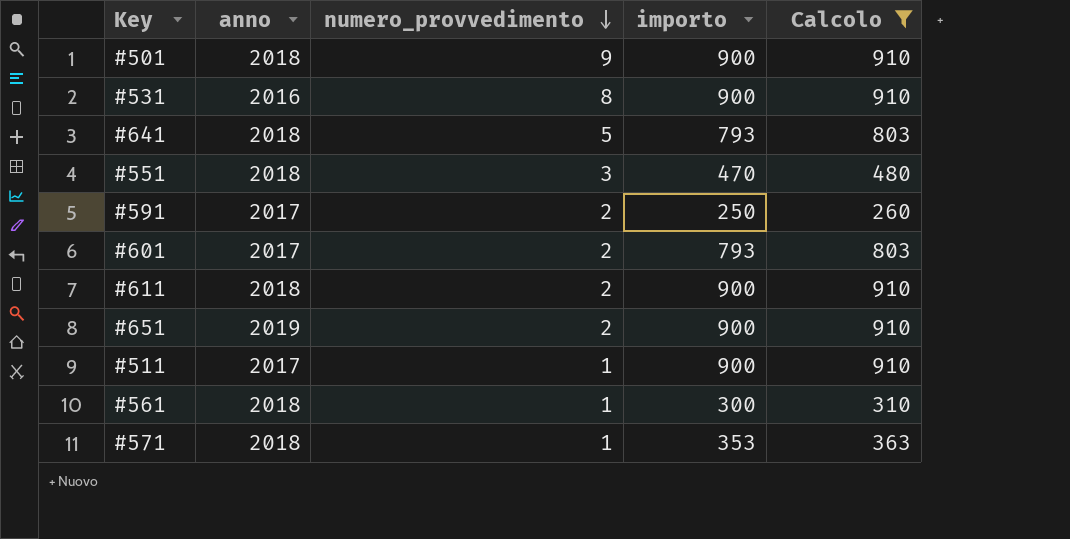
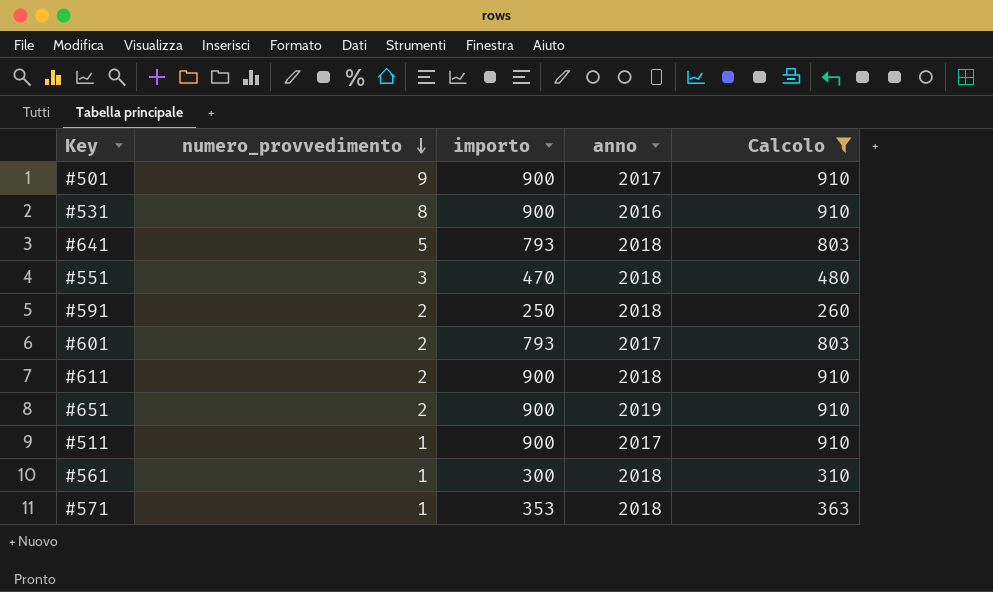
column anno | position: 2 -> 4
#501 | anno: 2018 -> 2017
#591 | anno: 2017 -> 2018

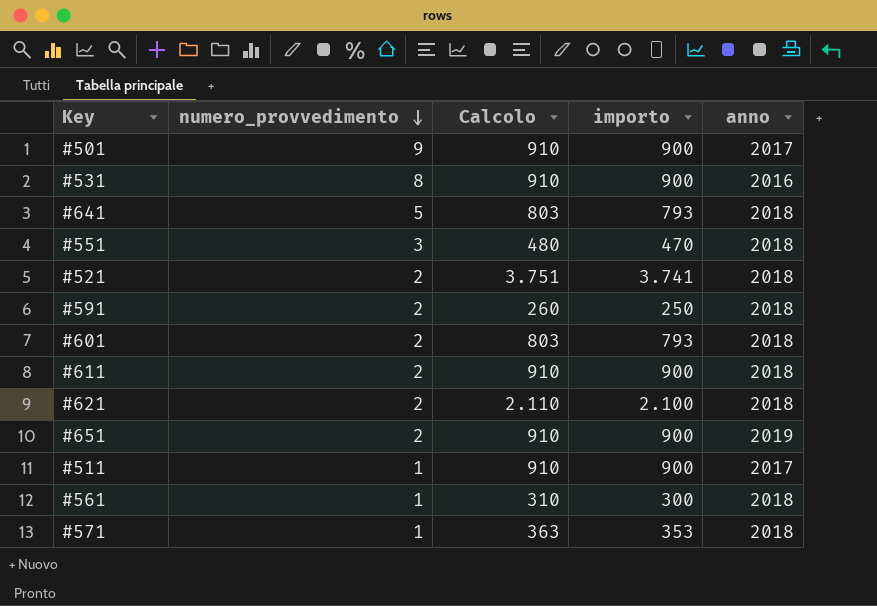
filter: Calcolo <= 910 -> none
column Calcolo | position: 5 -> 3
#601 | anno: 2017 -> 2018

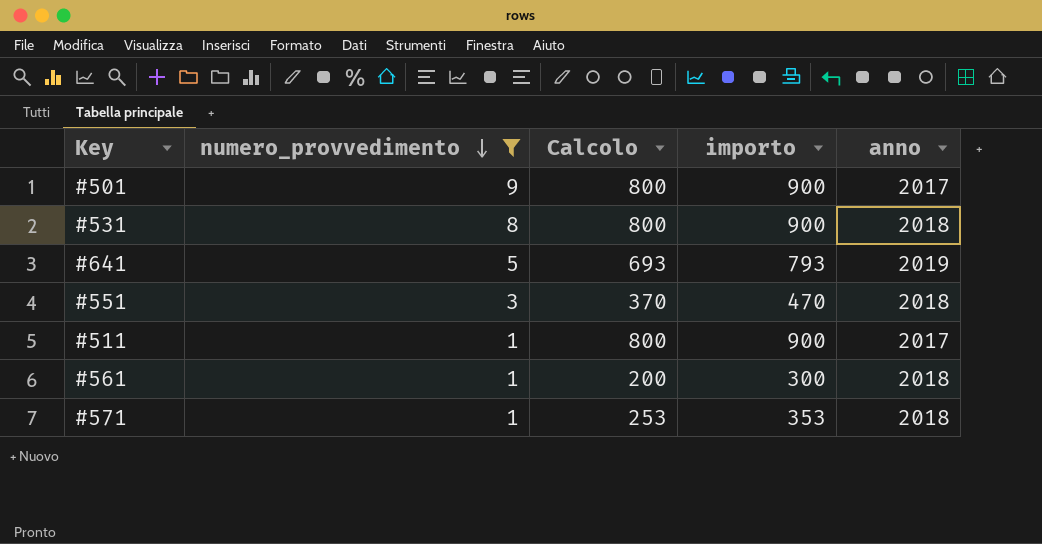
filter: none -> numero_provvedimento != 2
column Calcolo | formula: [importo] + 10 -> [importo] - 100
#531 | anno: 2016 -> 2018
#641 | anno: 2018 -> 2019

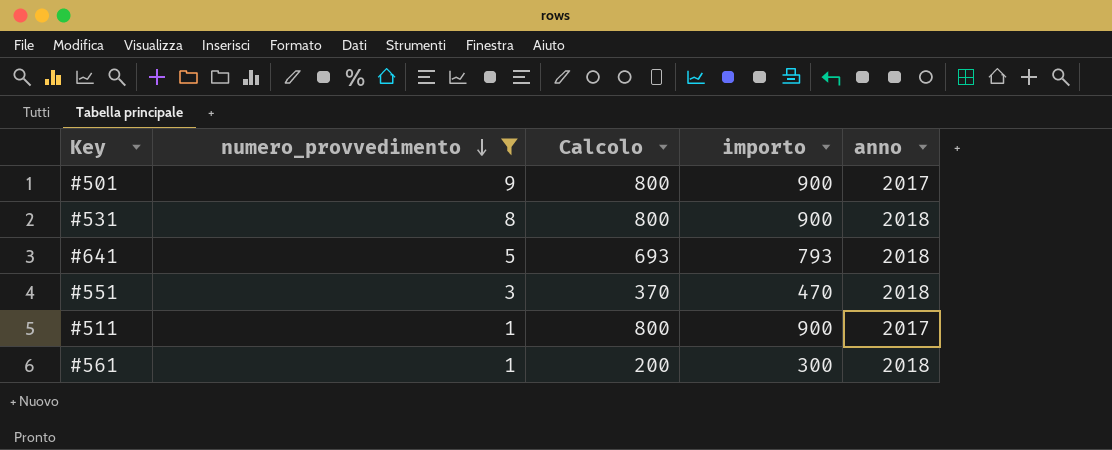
row #571: 1 | 253 | 353 | 2018 -> none
#641 | anno: 2019 -> 2018

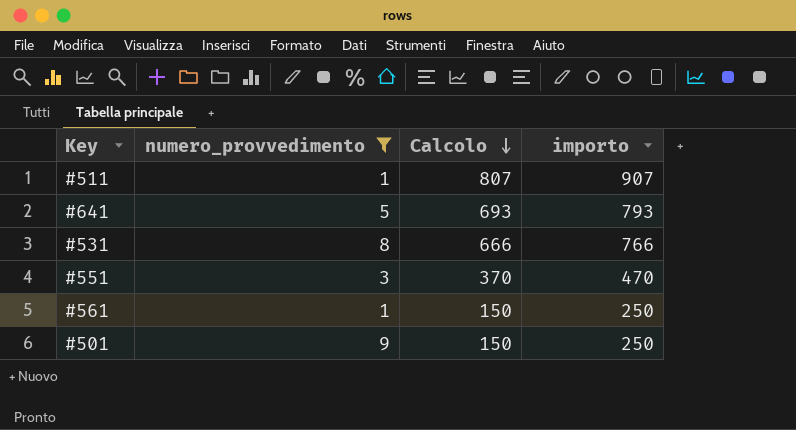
row order: numero_provvedimento descending -> Calcolo descending
column anno | position: 5 -> none
#511 | Calcolo: 800 -> 807
#511 | importo: 900 -> 907
#531 | Calcolo: 800 -> 666
#531 | importo: 900 -> 766
#561 | Calcolo: 200 -> 150
#561 | importo: 300 -> 250
#501 | Calcolo: 800 -> 150
#501 | importo: 900 -> 250

